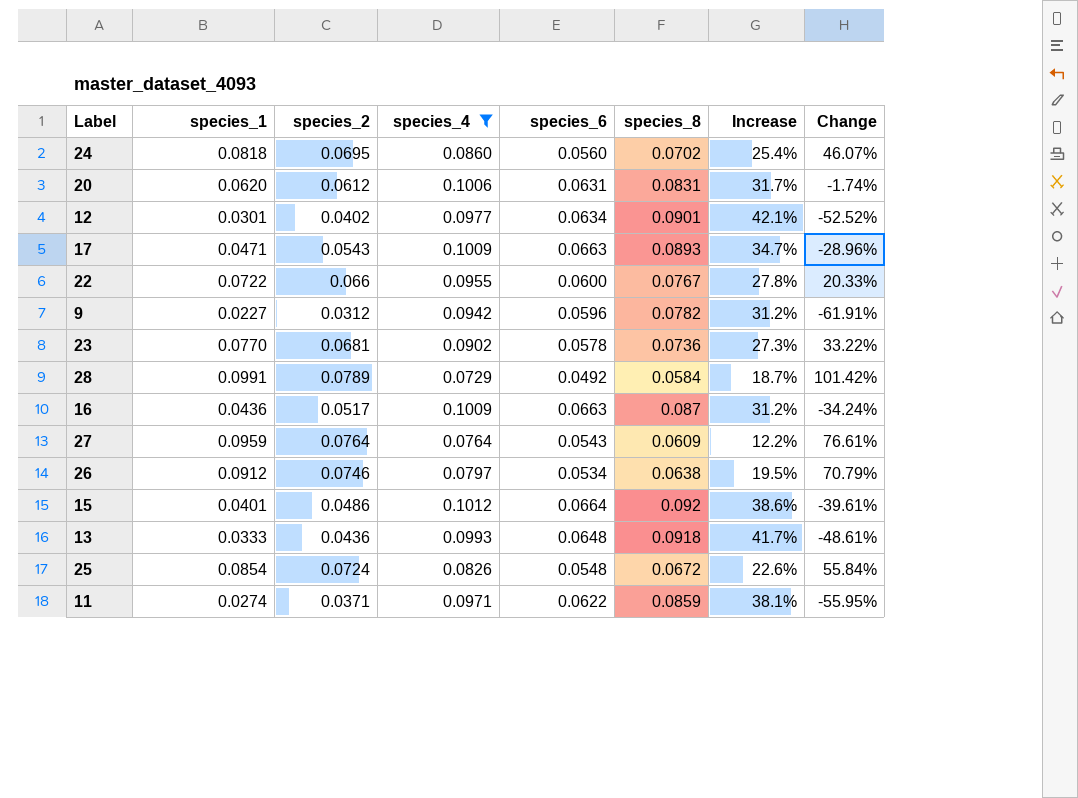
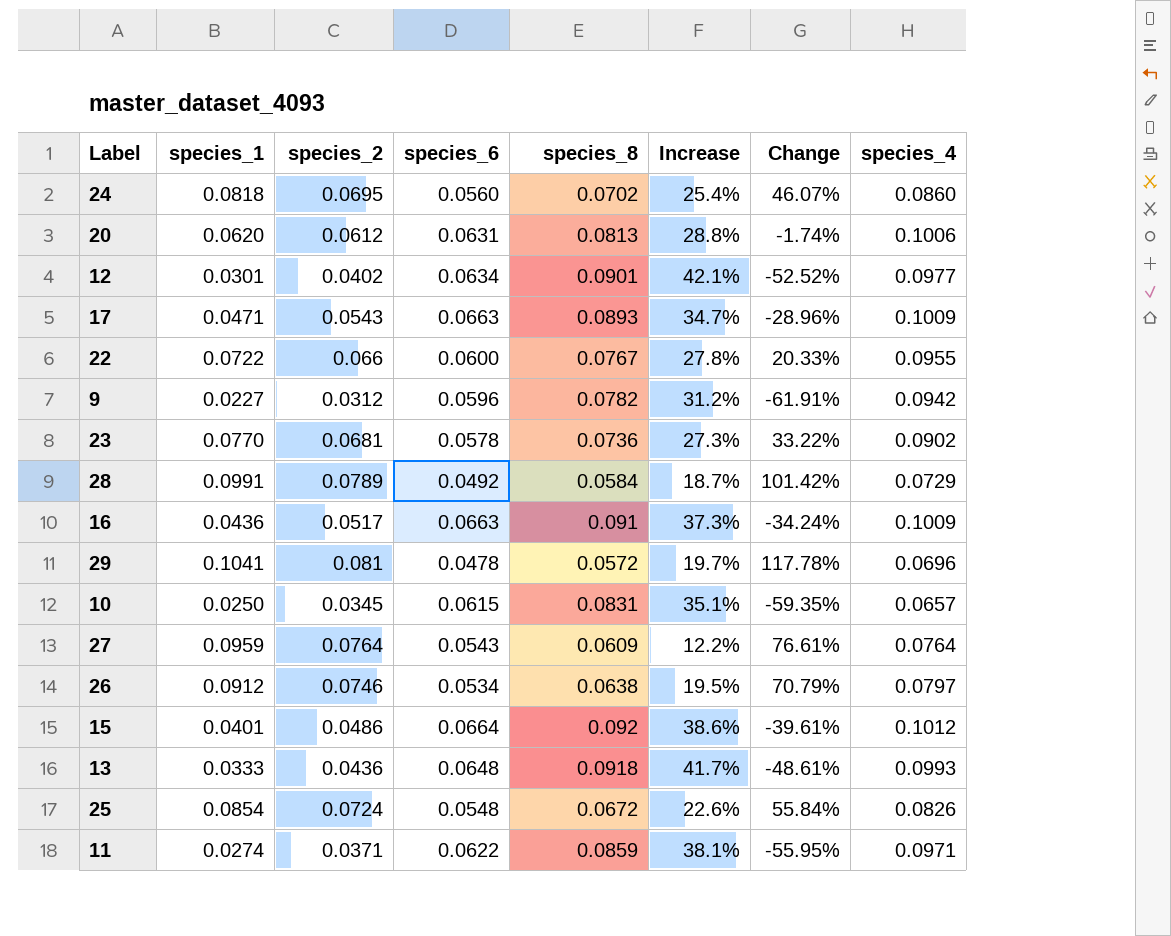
filter: species_4 >= 0.0729 -> none
column species_4 | position: 4 -> 8
20 | species_8: 0.0831 -> 0.0813
20 | Increase: 31.7% -> 28.8%
16 | species_8: 0.087 -> 0.091
16 | Increase: 31.2% -> 37.3%

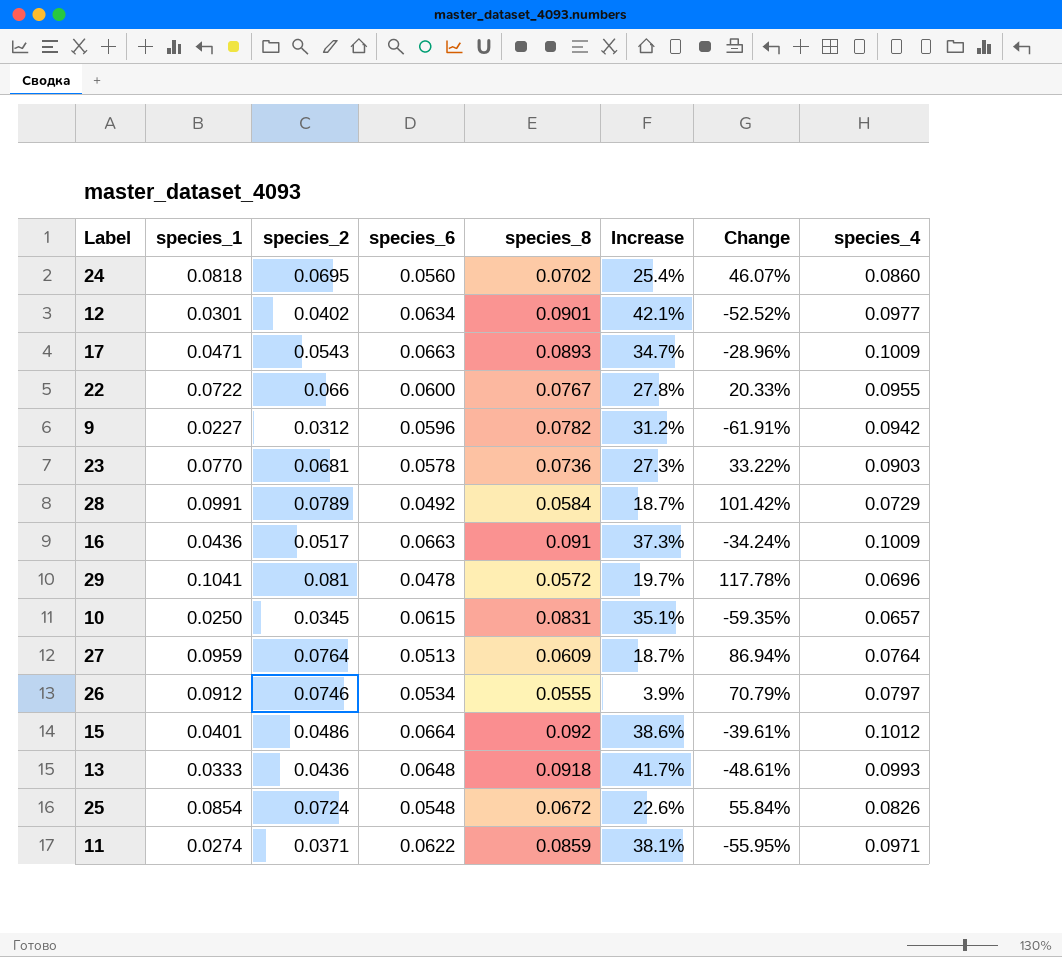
row 20: 0.0620 | 0.0612 | 0.0631 | 0.0813 | 28.8% | -1.74% | 0.1006 -> none
23 | species_4: 0.0902 -> 0.0903
27 | species_6: 0.0543 -> 0.0513
27 | Increase: 12.2% -> 18.7%
27 | Change: 76.61% -> 86.94%
26 | species_8: 0.0638 -> 0.0555
26 | Increase: 19.5% -> 3.9%

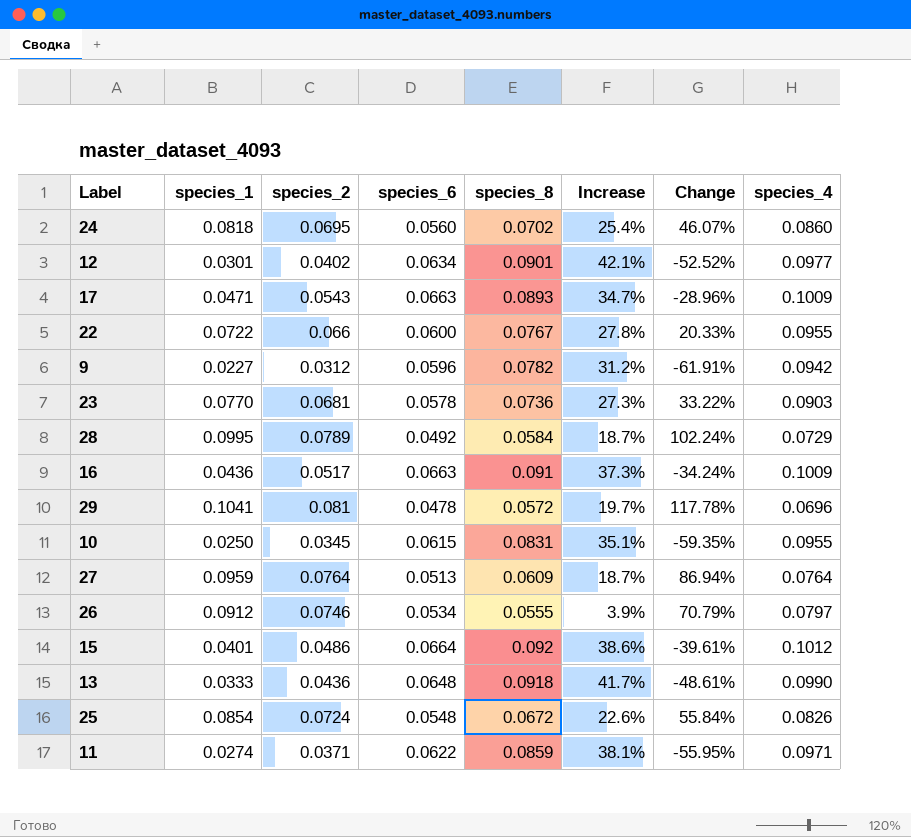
28 | species_1: 0.0991 -> 0.0995
28 | Change: 101.42% -> 102.24%
10 | species_4: 0.0657 -> 0.0955
13 | species_4: 0.0993 -> 0.0990

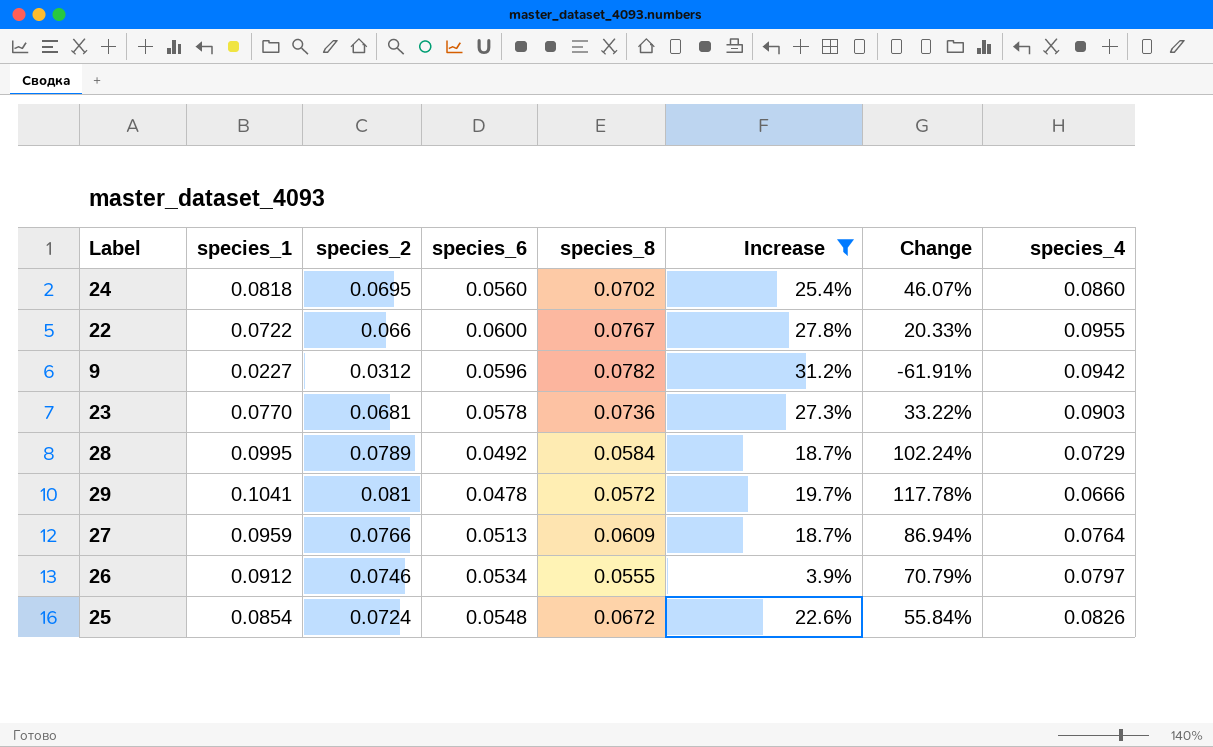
filter: none -> Increase <= 31.2%
29 | species_4: 0.0696 -> 0.0666
27 | species_2: 0.0764 -> 0.0766

